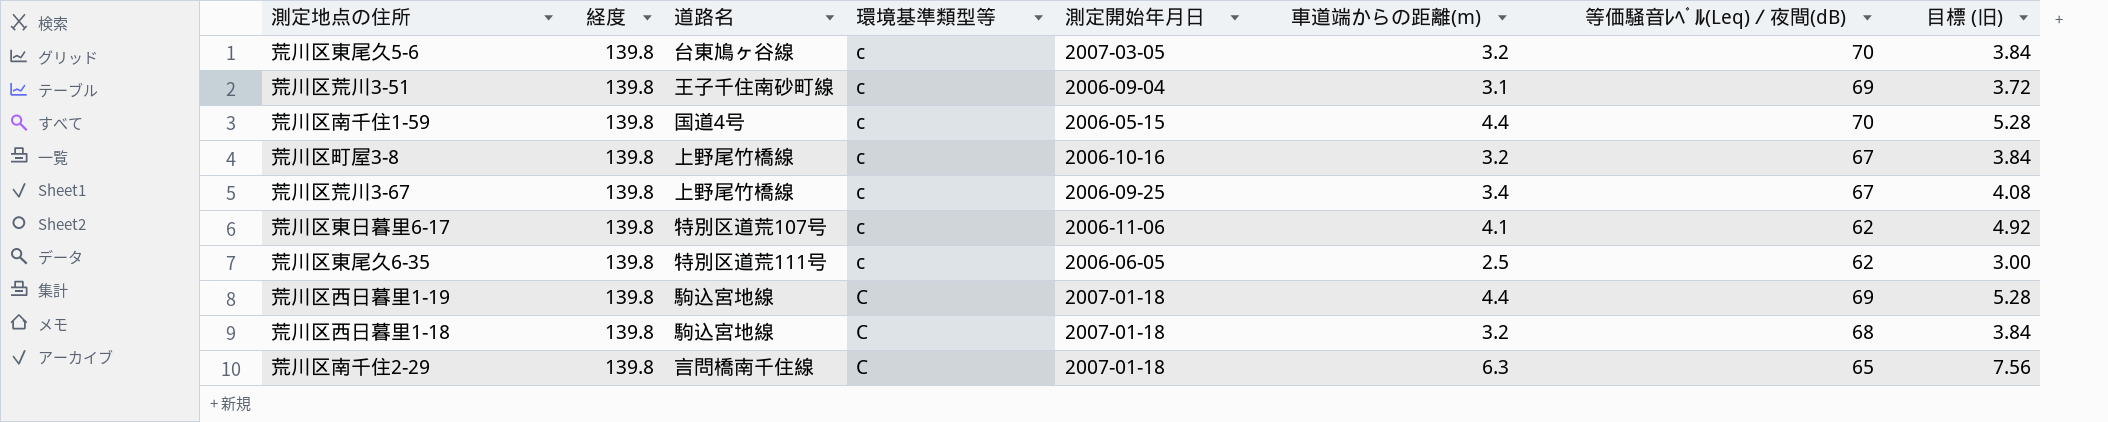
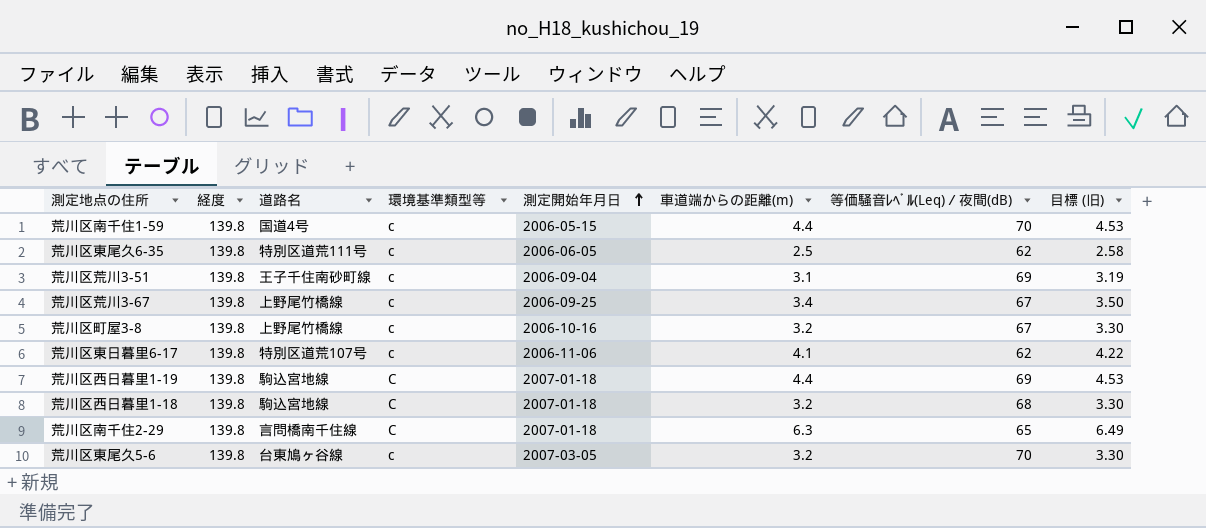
row order: none -> 測定開始年月日 ascending
column 目標 (旧) | formula: [車道端からの距離(m)] * 1.2 -> [車道端からの距離(m)] * 1.03

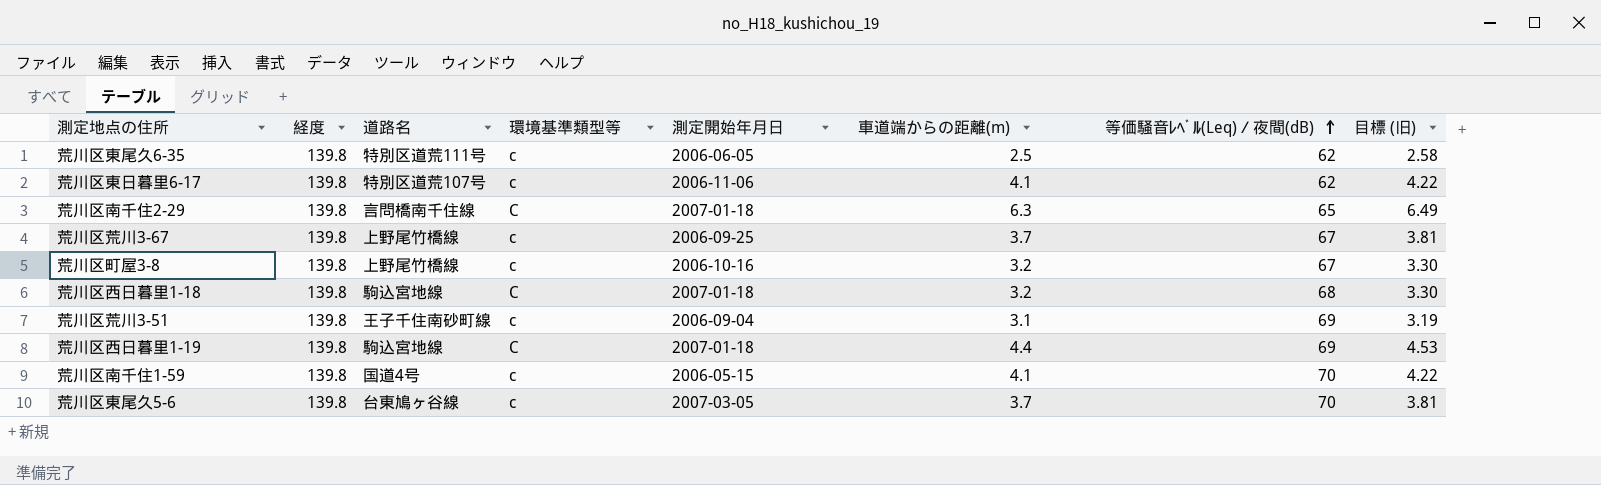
row order: 測定開始年月日 ascending -> 等価騒音ﾚﾍﾞﾙ(Leq)／夜間(dB) ascending
荒川区荒川3-67 | 車道端からの距離(m): 3.4 -> 3.7
荒川区荒川3-67 | 目標 (旧): 3.50 -> 3.81
荒川区南千住1-59 | 車道端からの距離(m): 4.4 -> 4.1
荒川区南千住1-59 | 目標 (旧): 4.53 -> 4.22
荒川区東尾久5-6 | 車道端からの距離(m): 3.2 -> 3.7
荒川区東尾久5-6 | 目標 (旧): 3.30 -> 3.81

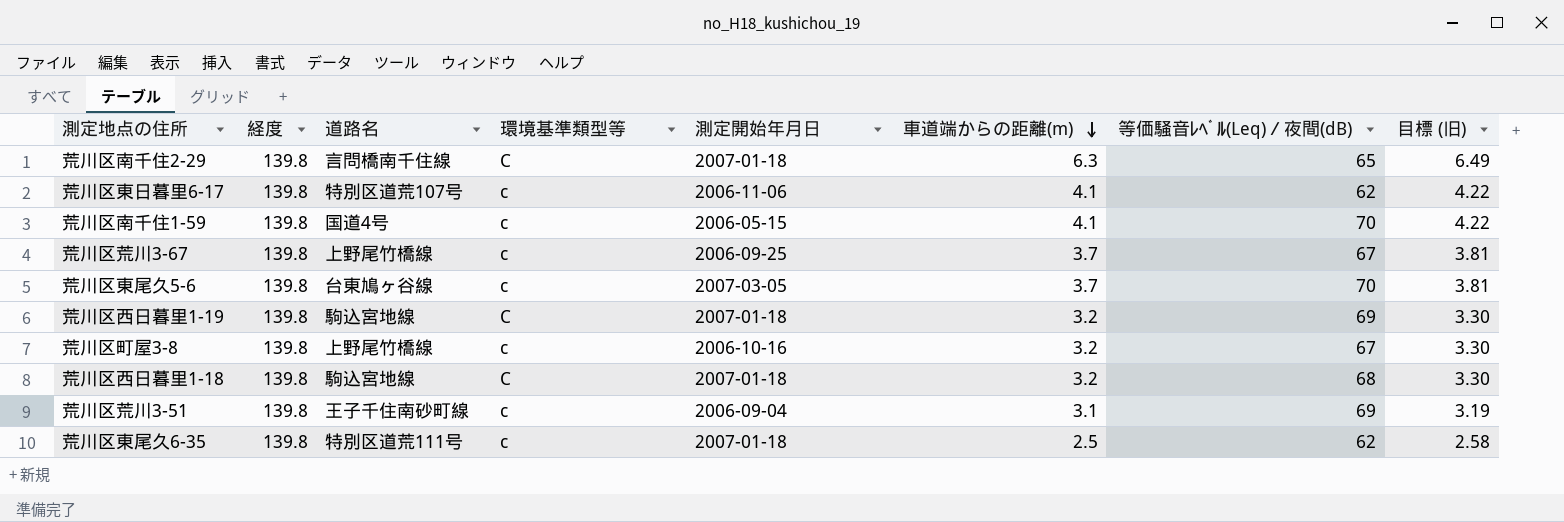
row order: 等価騒音ﾚﾍﾞﾙ(Leq)／夜間(dB) ascending -> 車道端からの距離(m) descending
荒川区西日暮里1-19 | 車道端からの距離(m): 4.4 -> 3.2
荒川区西日暮里1-19 | 目標 (旧): 4.53 -> 3.30
荒川区東尾久6-35 | 測定開始年月日: 2006-06-05 -> 2007-01-18

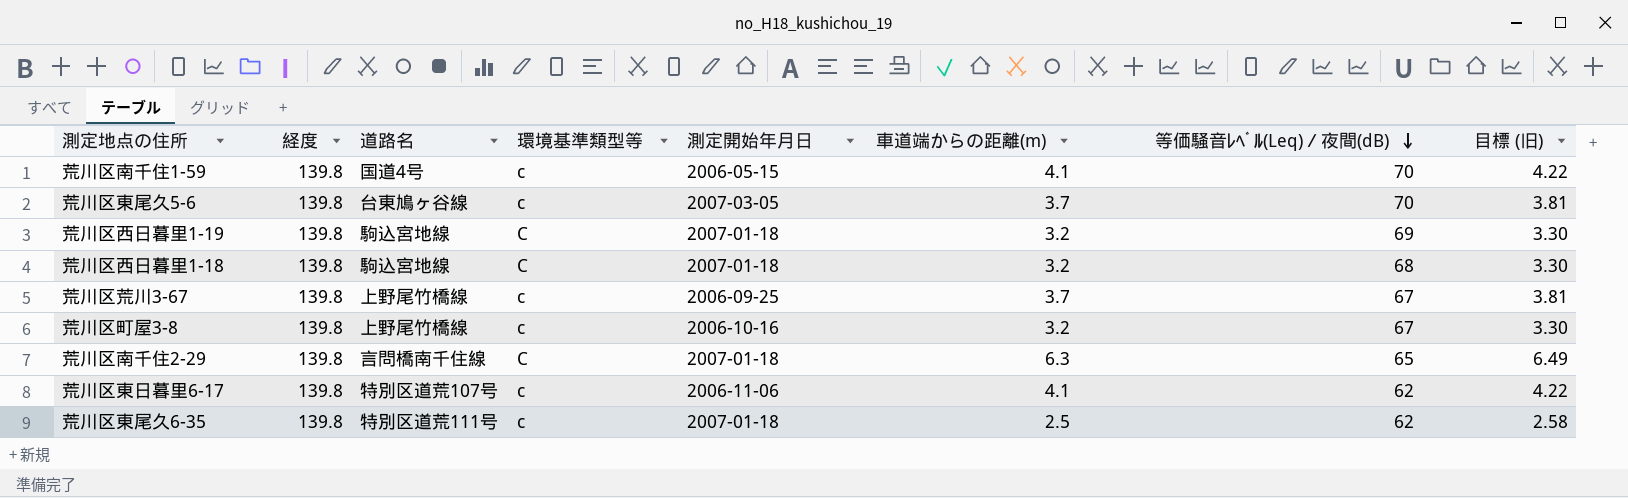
row order: 車道端からの距離(m) descending -> 等価騒音ﾚﾍﾞﾙ(Leq)／夜間(dB) descending
row 荒川区荒川3-51: 139.8 | 王子千住南砂町線 | c | 2006-09-04 | 3.1 | 69 | 3.19 -> none

